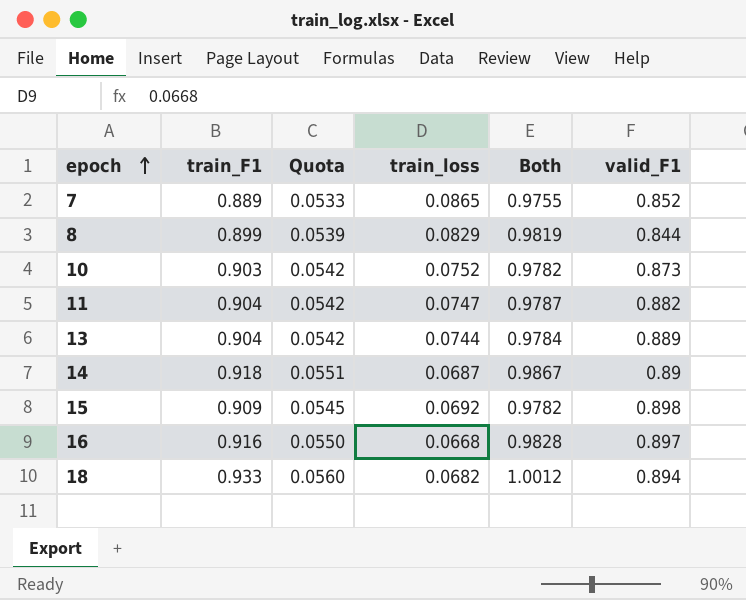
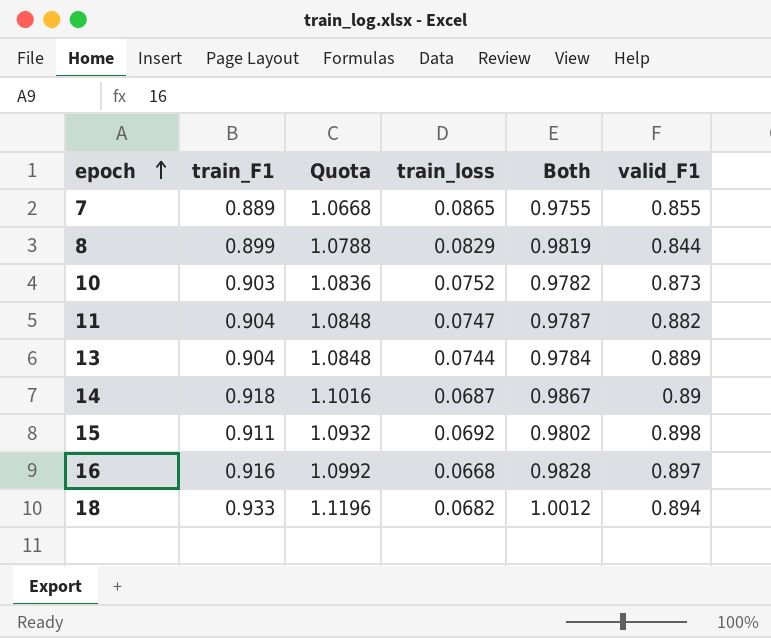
column Quota | formula: [train_F1] * 0.06 -> [train_F1] * 1.2
7 | valid_F1: 0.852 -> 0.855
15 | train_F1: 0.909 -> 0.911
15 | Both: 0.9782 -> 0.9802

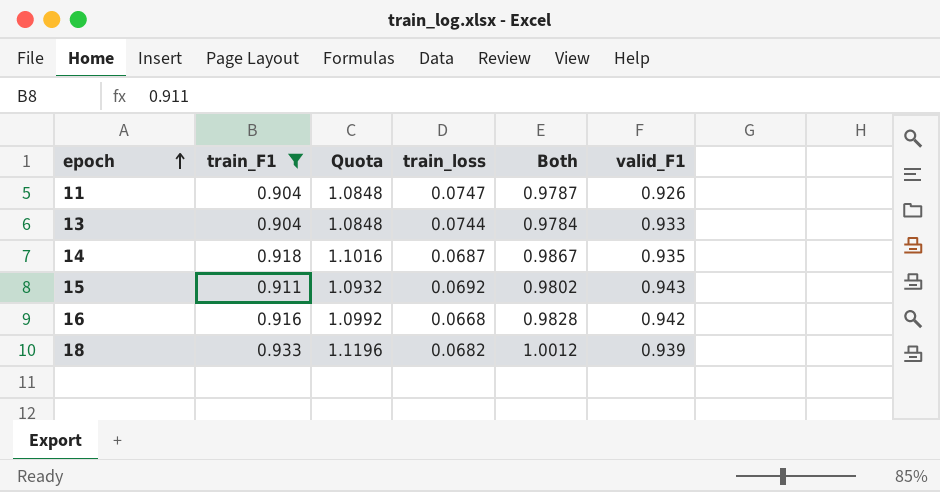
filter: none -> train_F1 >= 0.904
11 | valid_F1: 0.882 -> 0.926
13 | valid_F1: 0.889 -> 0.933
14 | valid_F1: 0.89 -> 0.935
15 | valid_F1: 0.898 -> 0.943
16 | valid_F1: 0.897 -> 0.942
18 | valid_F1: 0.894 -> 0.939

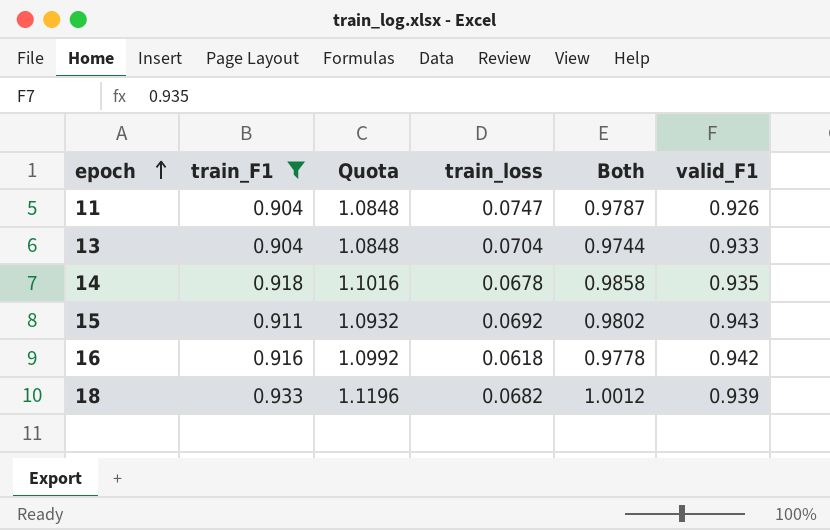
13 | train_loss: 0.0744 -> 0.0704
13 | Both: 0.9784 -> 0.9744
14 | train_loss: 0.0687 -> 0.0678
14 | Both: 0.9867 -> 0.9858
16 | train_loss: 0.0668 -> 0.0618
16 | Both: 0.9828 -> 0.9778

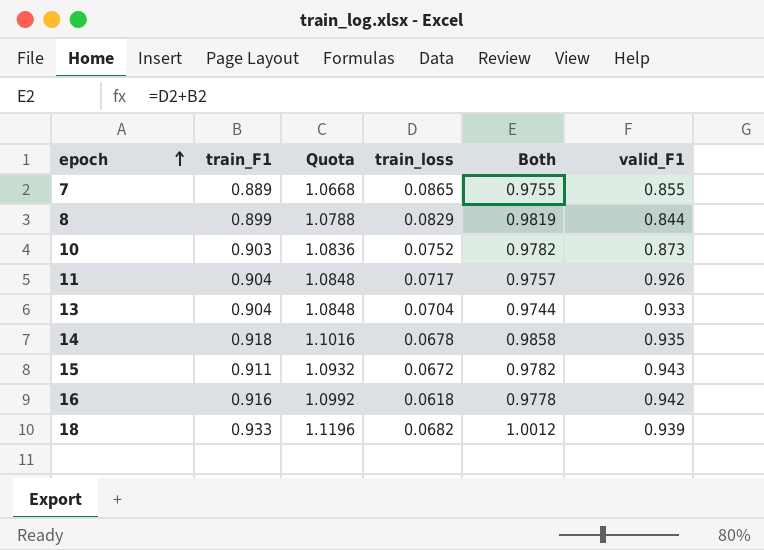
filter: train_F1 >= 0.904 -> none
11 | train_loss: 0.0747 -> 0.0717
11 | Both: 0.9787 -> 0.9757
15 | train_loss: 0.0692 -> 0.0672
15 | Both: 0.9802 -> 0.9782

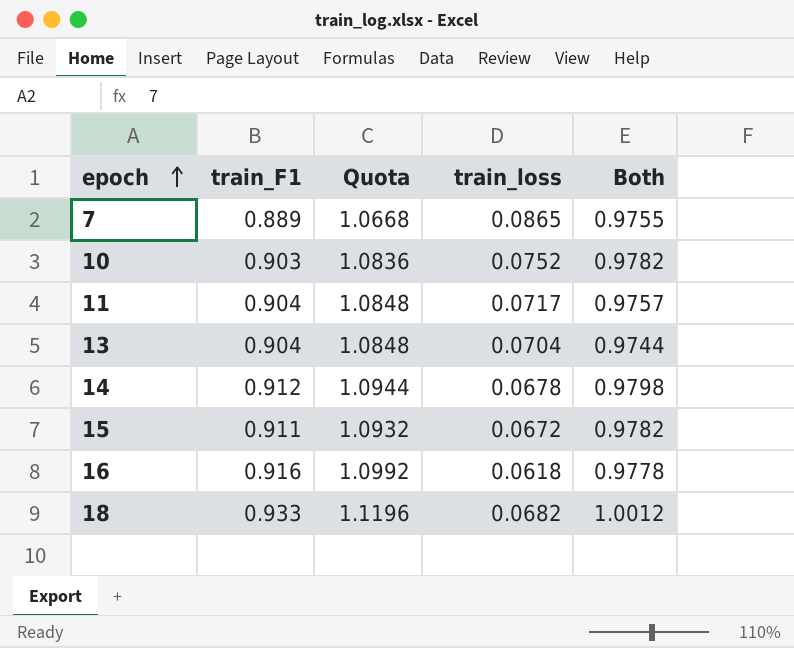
column valid_F1 | position: 6 -> none
row 8: 0.899 | 1.0788 | 0.0829 | 0.9819 | 0.844 -> none
14 | train_F1: 0.918 -> 0.912
14 | Quota: 1.1016 -> 1.0944
14 | Both: 0.9858 -> 0.9798

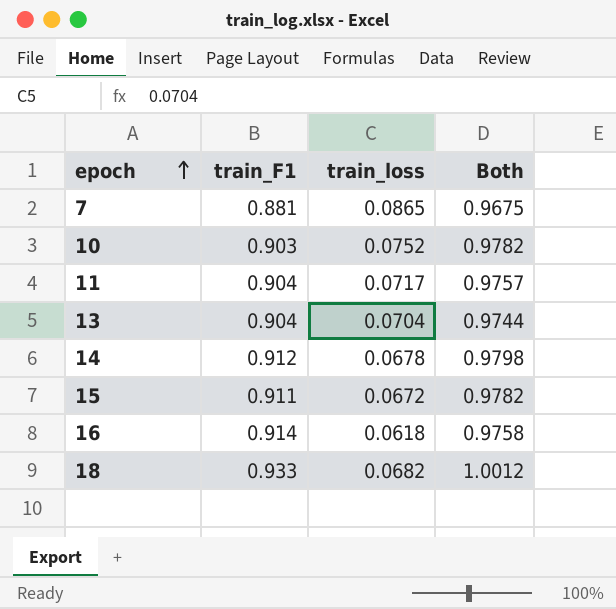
column Quota | formula: [train_F1] * 1.2 -> none
7 | train_F1: 0.889 -> 0.881
7 | Both: 0.9755 -> 0.9675
16 | train_F1: 0.916 -> 0.914
16 | Both: 0.9778 -> 0.9758

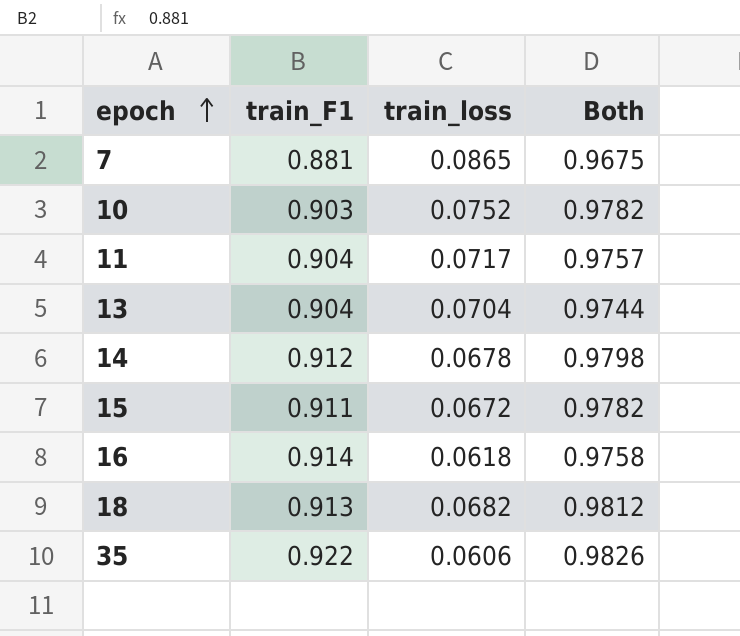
18 | train_F1: 0.933 -> 0.913
18 | Both: 1.0012 -> 0.9812
row 35: none -> 0.922 | 0.0606 | 0.9826

